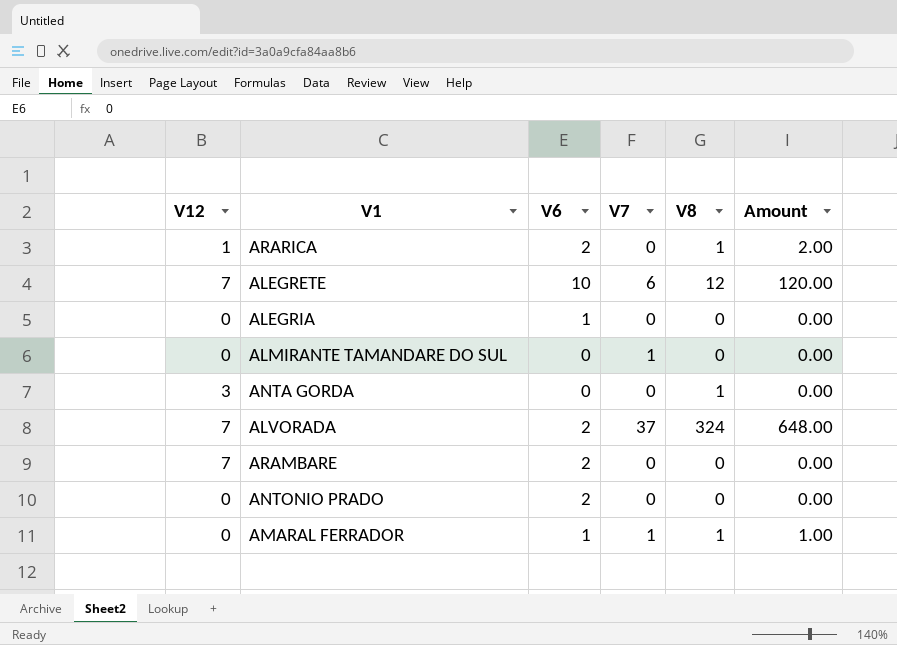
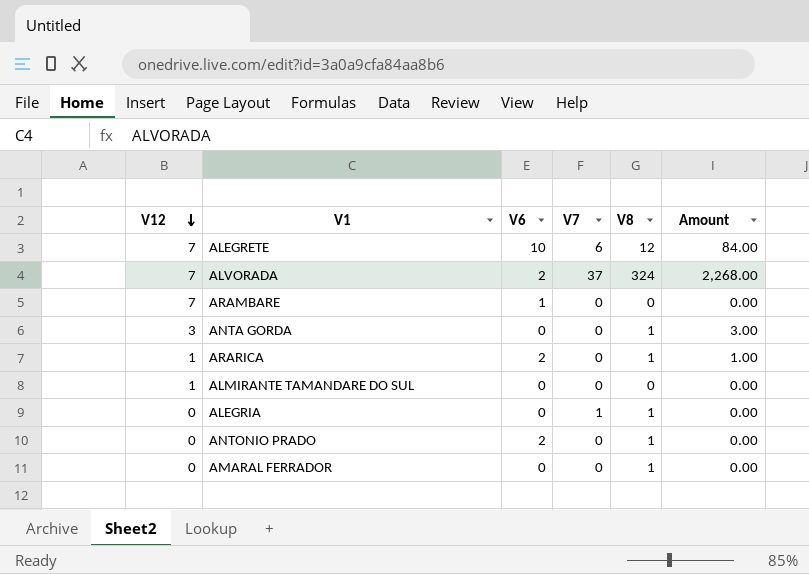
row order: none -> V12 descending
column Amount | formula: [V6] * [V8] -> [V12] * [V8]
ARAMBARE | V6: 2 -> 1
ALMIRANTE TAMANDARE DO SUL | V12: 0 -> 1
ALMIRANTE TAMANDARE DO SUL | V7: 1 -> 0
ALEGRIA | V6: 1 -> 0
ALEGRIA | V7: 0 -> 1
ALEGRIA | V8: 0 -> 1
ANTONIO PRADO | V8: 0 -> 1
AMARAL FERRADOR | V6: 1 -> 0
AMARAL FERRADOR | V7: 1 -> 0

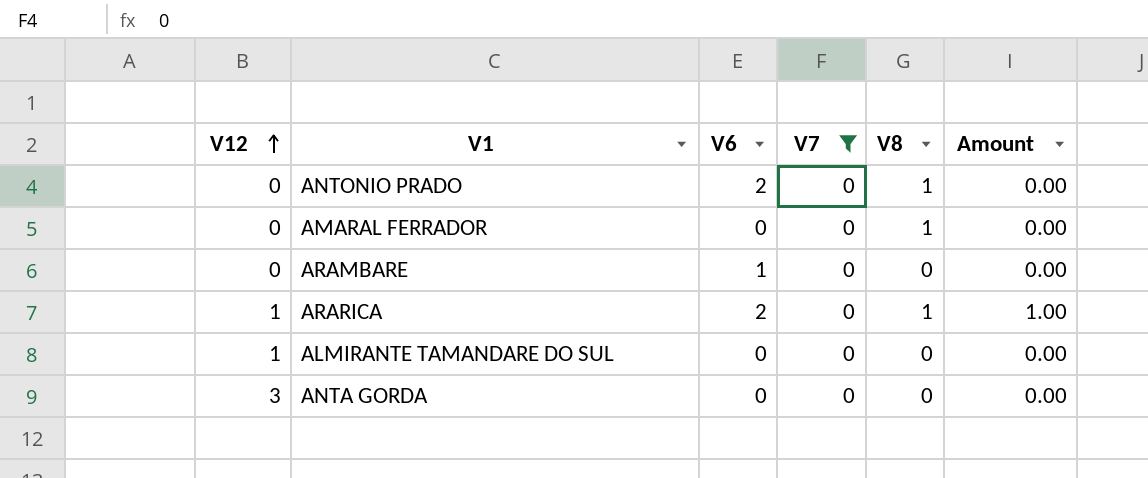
filter: none -> V7 = 0
row order: V12 descending -> V12 ascending
ARAMBARE | V12: 7 -> 0
ANTA GORDA | V8: 1 -> 0
ANTA GORDA | Amount: 3.00 -> 0.00

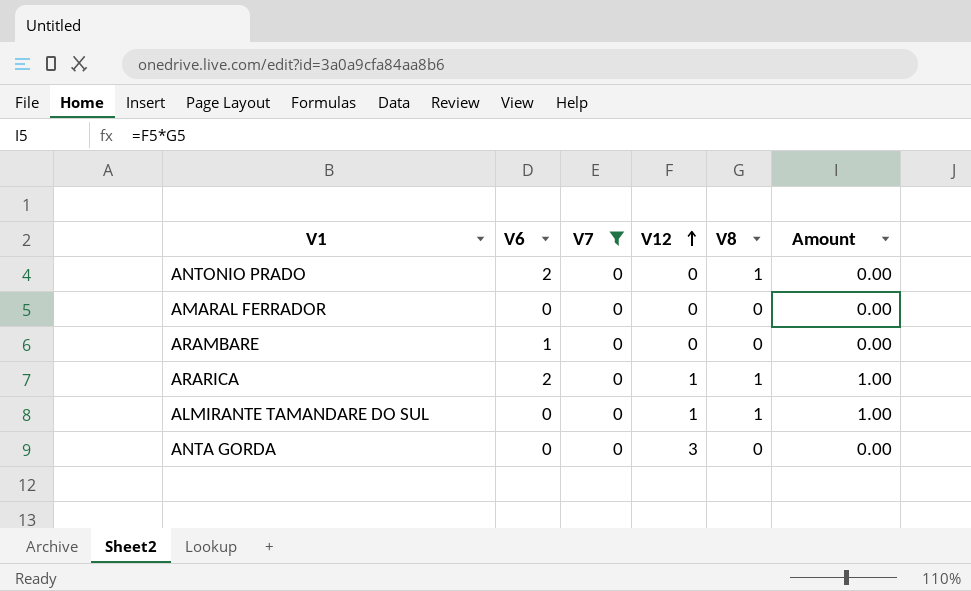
column V12 | position: 1 -> 4
AMARAL FERRADOR | V8: 1 -> 0
ALMIRANTE TAMANDARE DO SUL | V8: 0 -> 1
ALMIRANTE TAMANDARE DO SUL | Amount: 0.00 -> 1.00

